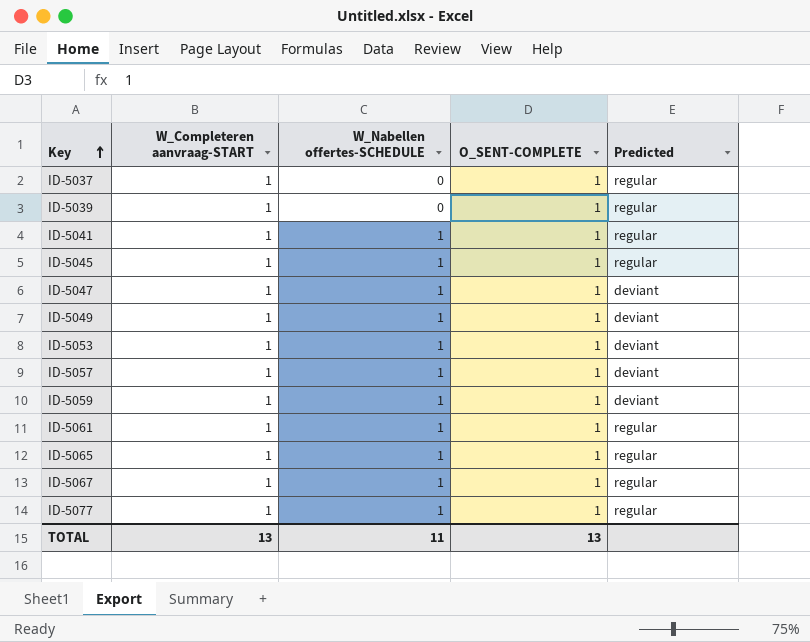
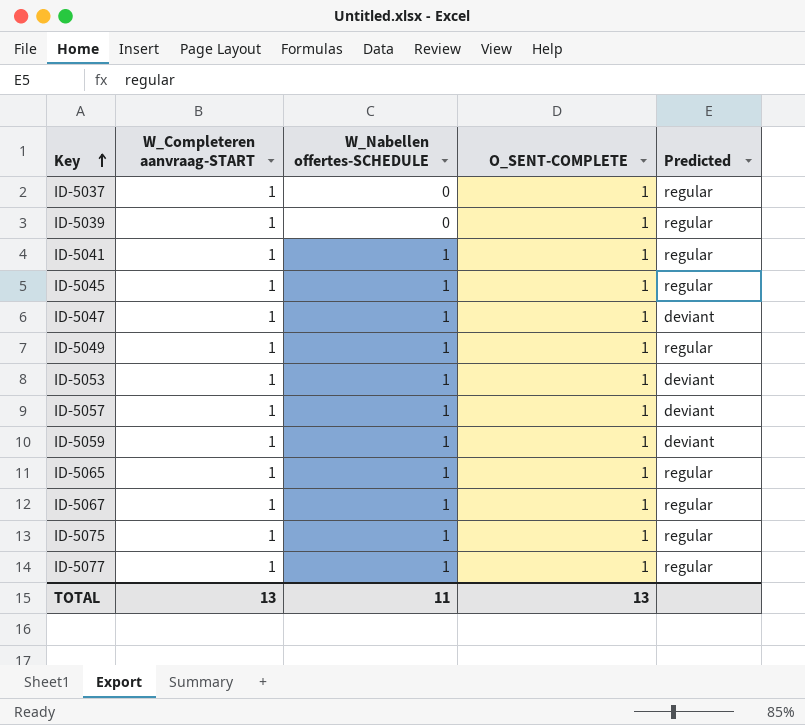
row ID-5061: 1 | 1 | 1 | regular -> none
ID-5049 | Predicted: deviant -> regular
row ID-5075: none -> 1 | 1 | 1 | regular

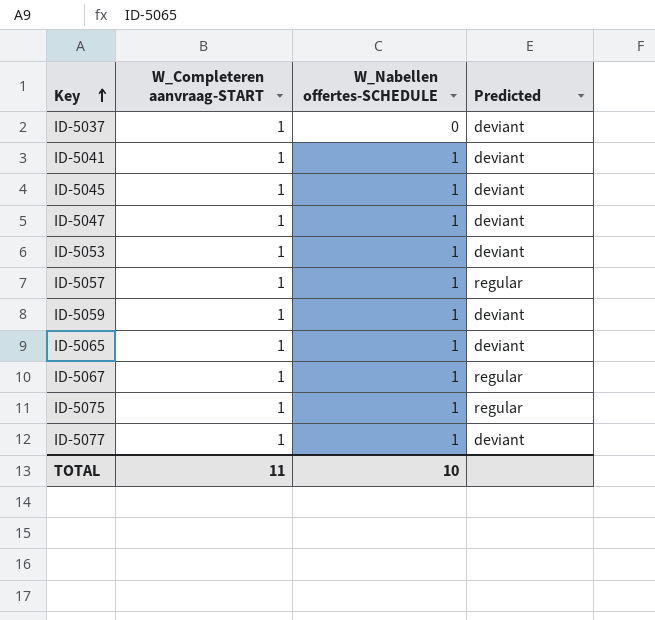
column O_SENT-COMPLETE | position: 4 -> none
row ID-5039: 1 | 0 | 1 | regular -> none
row ID-5049: 1 | 1 | 1 | regular -> none
ID-5037 | Predicted: regular -> deviant
ID-5041 | Predicted: regular -> deviant
ID-5045 | Predicted: regular -> deviant
ID-5057 | Predicted: deviant -> regular
ID-5065 | Predicted: regular -> deviant
ID-5077 | Predicted: regular -> deviant
TOTAL | W_Completeren aanvraag-START: 13 -> 11
TOTAL | W_Nabellen offertes-SCHEDULE: 11 -> 10

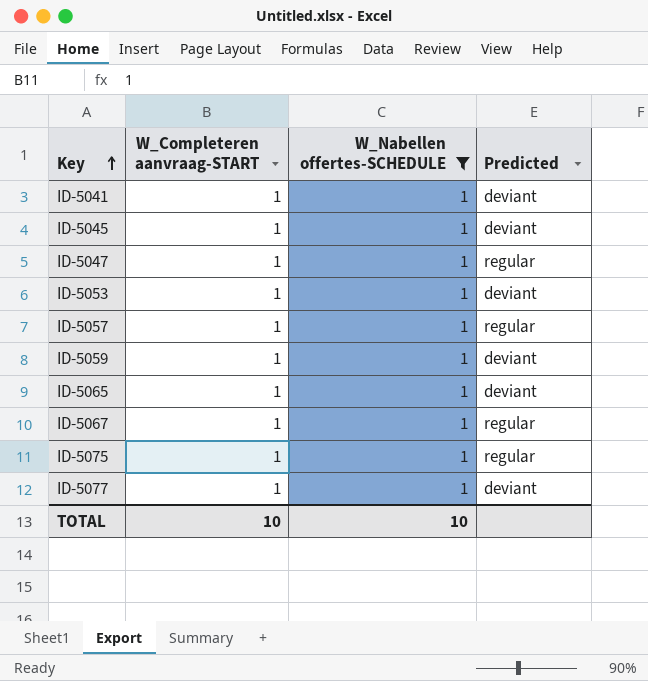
filter: none -> W_Nabellen offertes-SCHEDULE = 1
ID-5047 | Predicted: deviant -> regular
TOTAL | W_Completeren aanvraag-START: 11 -> 10

